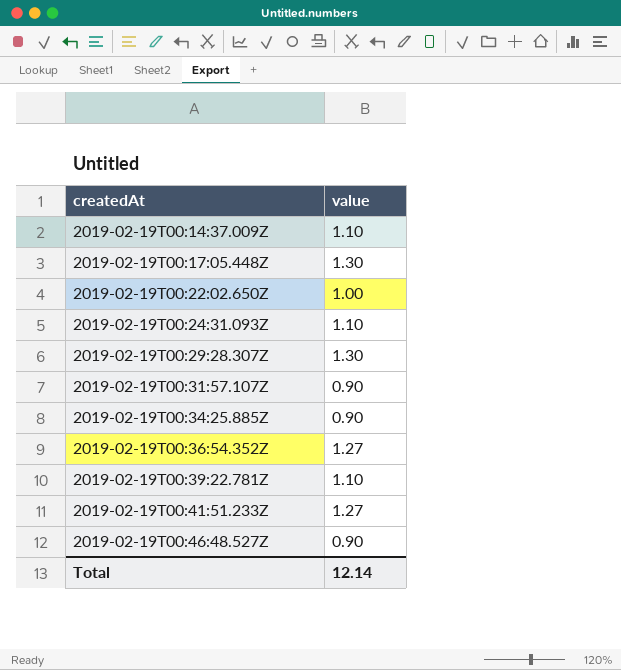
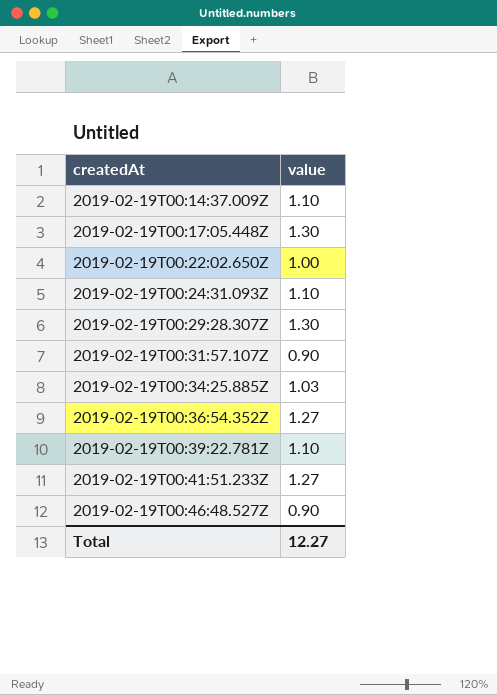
2019-02-19T00:34:25.885Z | value: 0.90 -> 1.03
Total | value: 12.14 -> 12.27

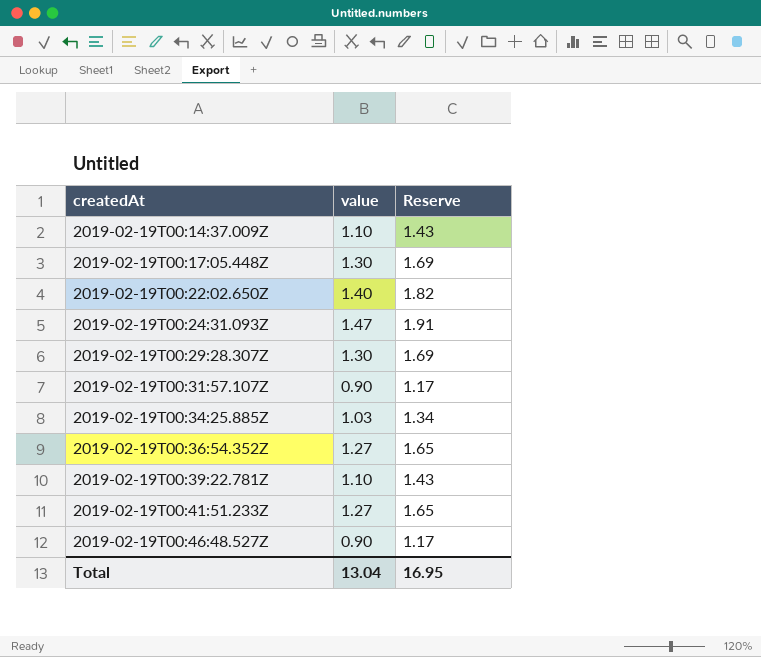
column Reserve | formula: none -> [value] * 1.3
2019-02-19T00:22:02.650Z | value: 1.00 -> 1.40
2019-02-19T00:24:31.093Z | value: 1.10 -> 1.47
Total | value: 12.27 -> 13.04

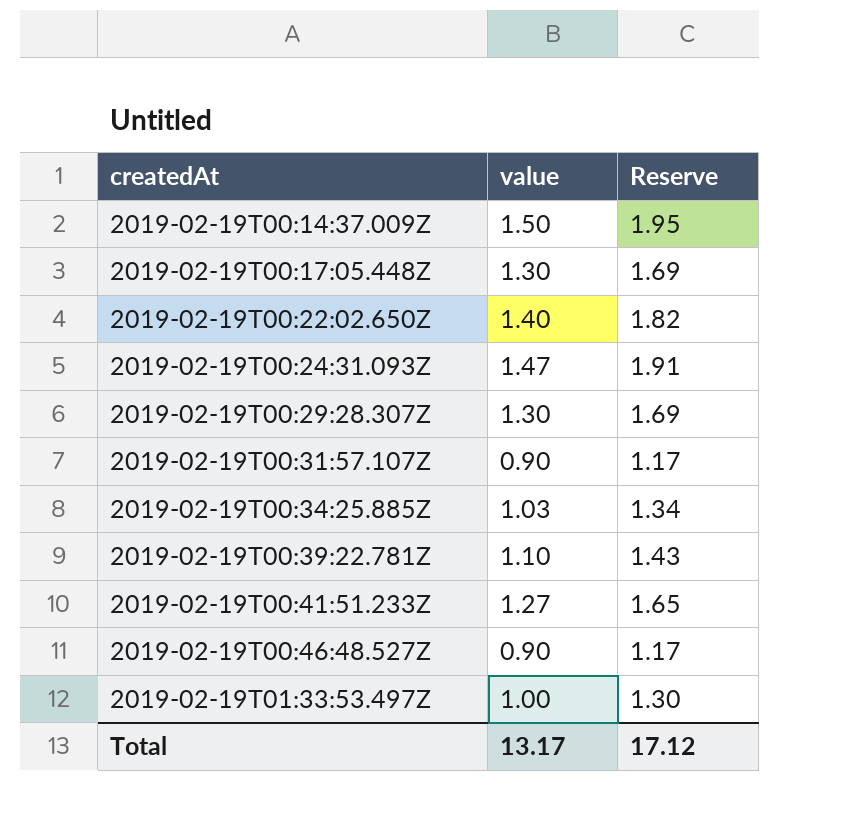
row 2019-02-19T00:36:54.352Z: 1.27 | 1.65 -> none
2019-02-19T00:14:37.009Z | value: 1.10 -> 1.50
2019-02-19T00:14:37.009Z | Reserve: 1.43 -> 1.95
row 2019-02-19T01:33:53.497Z: none -> 1.00 | 1.30
Total | value: 13.04 -> 13.17
Total | Reserve: 16.95 -> 17.12

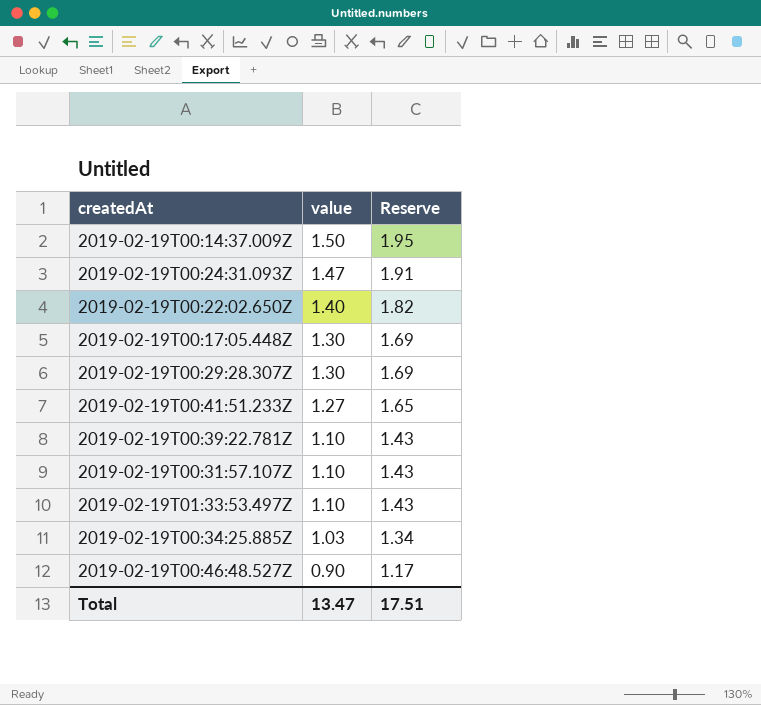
row order: createdAt ascending -> value descending
2019-02-19T00:31:57.107Z | value: 0.90 -> 1.10
2019-02-19T00:31:57.107Z | Reserve: 1.17 -> 1.43
2019-02-19T01:33:53.497Z | value: 1.00 -> 1.10
2019-02-19T01:33:53.497Z | Reserve: 1.30 -> 1.43
Total | value: 13.17 -> 13.47
Total | Reserve: 17.12 -> 17.51

